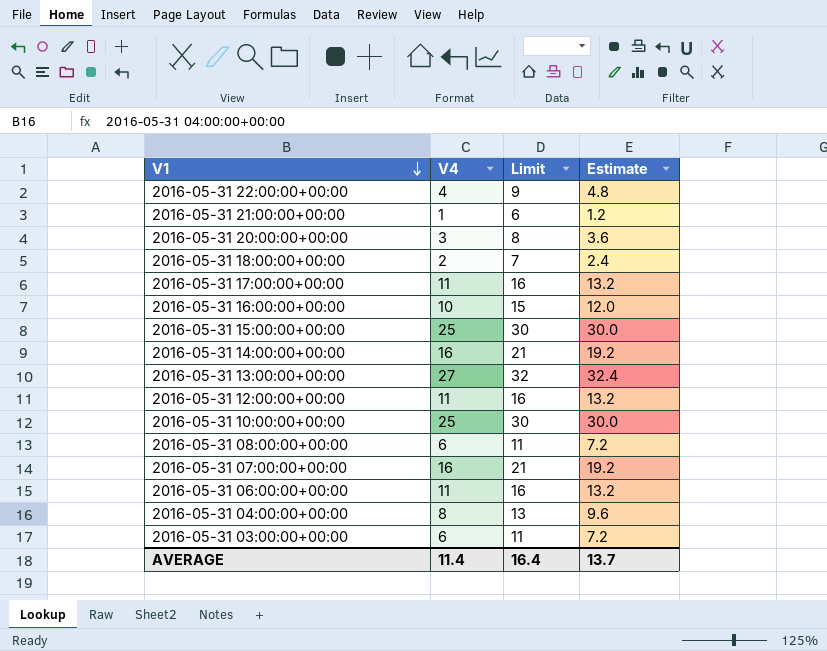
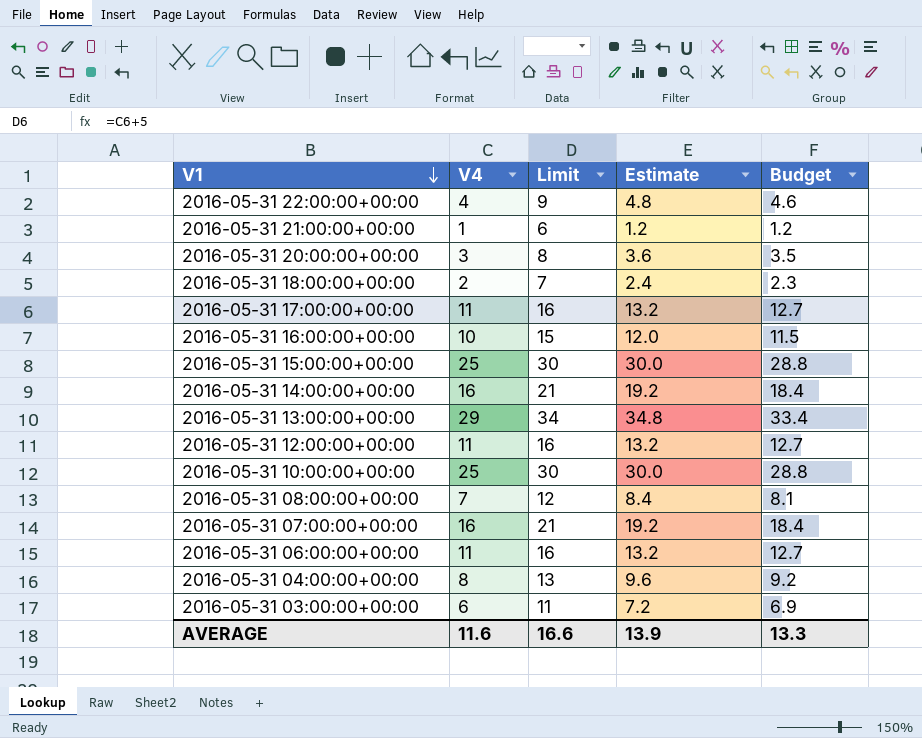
column Budget | formula: none -> [V4] * 1.15
2016-05-31 13:00:00+00:00 | V4: 27 -> 29
2016-05-31 13:00:00+00:00 | Limit: 32 -> 34
2016-05-31 13:00:00+00:00 | Estimate: 32.4 -> 34.8
2016-05-31 08:00:00+00:00 | V4: 6 -> 7
2016-05-31 08:00:00+00:00 | Limit: 11 -> 12
2016-05-31 08:00:00+00:00 | Estimate: 7.2 -> 8.4
AVERAGE | V4: 11.4 -> 11.6
AVERAGE | Limit: 16.4 -> 16.6
AVERAGE | Estimate: 13.7 -> 13.9

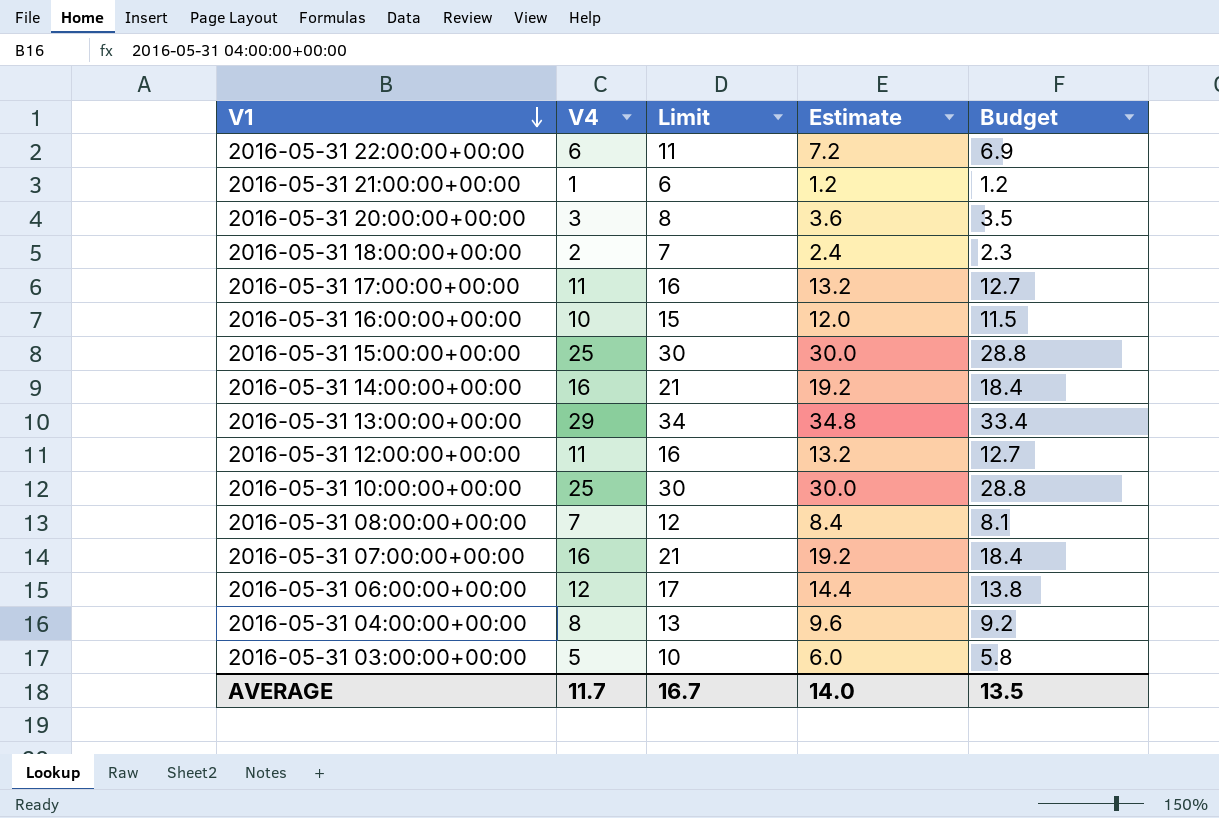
2016-05-31 22:00:00+00:00 | V4: 4 -> 6
2016-05-31 22:00:00+00:00 | Limit: 9 -> 11
2016-05-31 22:00:00+00:00 | Estimate: 4.8 -> 7.2
2016-05-31 22:00:00+00:00 | Budget: 4.6 -> 6.9
2016-05-31 06:00:00+00:00 | V4: 11 -> 12
2016-05-31 06:00:00+00:00 | Limit: 16 -> 17
2016-05-31 06:00:00+00:00 | Estimate: 13.2 -> 14.4
2016-05-31 06:00:00+00:00 | Budget: 12.7 -> 13.8
2016-05-31 03:00:00+00:00 | V4: 6 -> 5
2016-05-31 03:00:00+00:00 | Limit: 11 -> 10
2016-05-31 03:00:00+00:00 | Estimate: 7.2 -> 6.0
2016-05-31 03:00:00+00:00 | Budget: 6.9 -> 5.8
AVERAGE | V4: 11.6 -> 11.7
AVERAGE | Limit: 16.6 -> 16.7
AVERAGE | Estimate: 13.9 -> 14.0
AVERAGE | Budget: 13.3 -> 13.5

